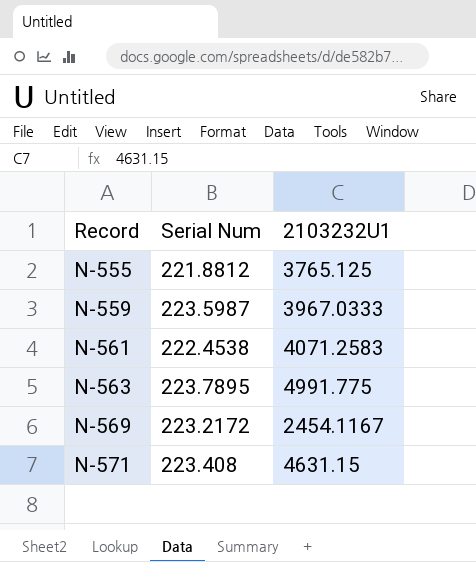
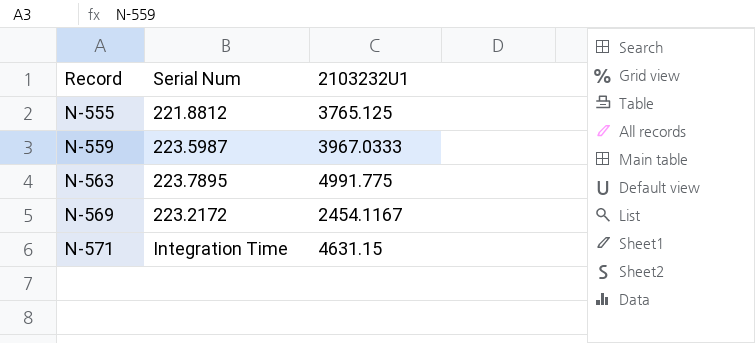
row N-561: 222.4538 | 4071.2583 -> none
N-571 | Serial Num: 223.408 -> Integration Time

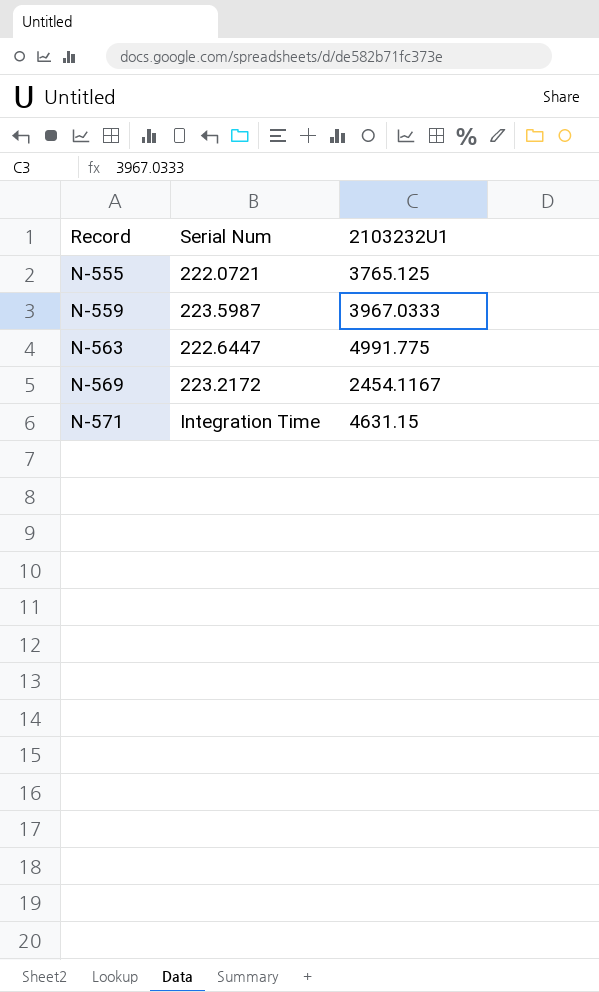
N-555 | Serial Num: 221.8812 -> 222.0721
N-563 | Serial Num: 223.7895 -> 222.6447

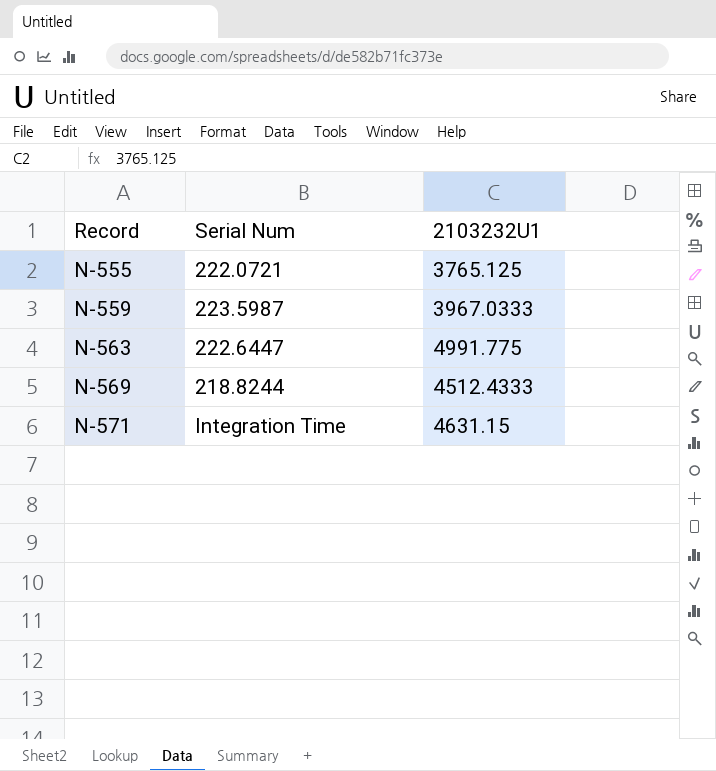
N-569 | Serial Num: 223.2172 -> 218.8244
N-569 | 2103232U1: 2454.1167 -> 4512.4333

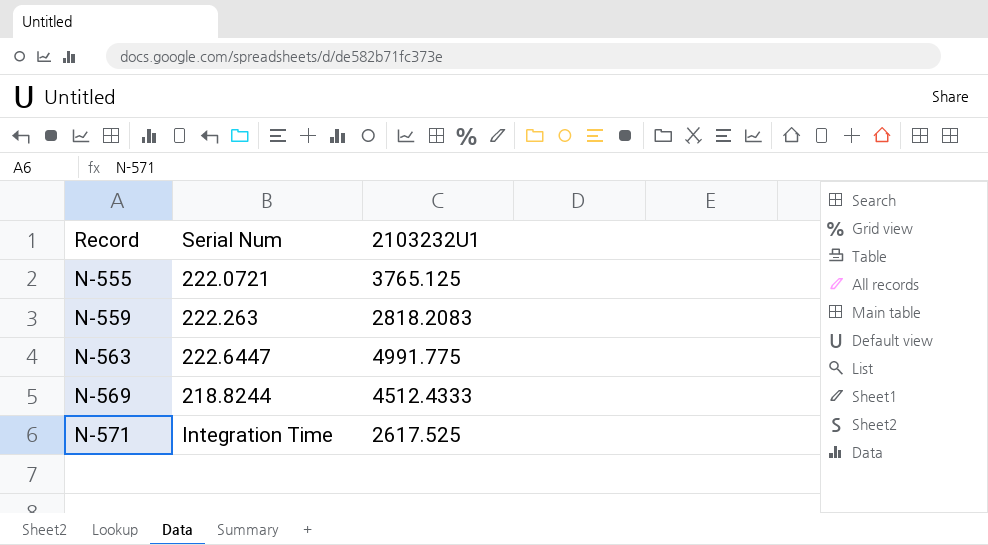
N-559 | Serial Num: 223.5987 -> 222.263
N-559 | 2103232U1: 3967.0333 -> 2818.2083
N-571 | 2103232U1: 4631.15 -> 2617.525

